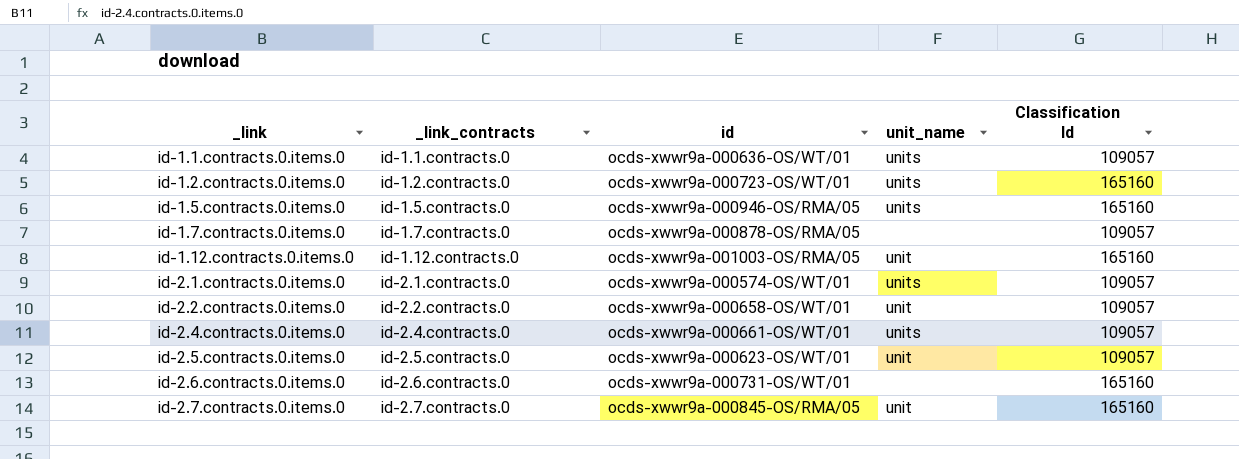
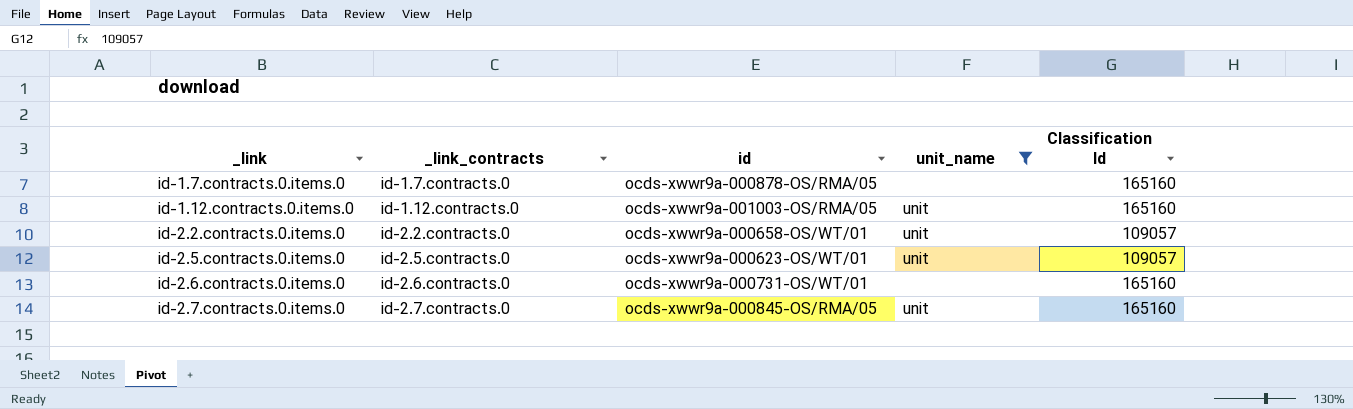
filter: none -> unit_name != units
id-1.7.contracts.0.items.0 | Classification Id: 109057 -> 165160

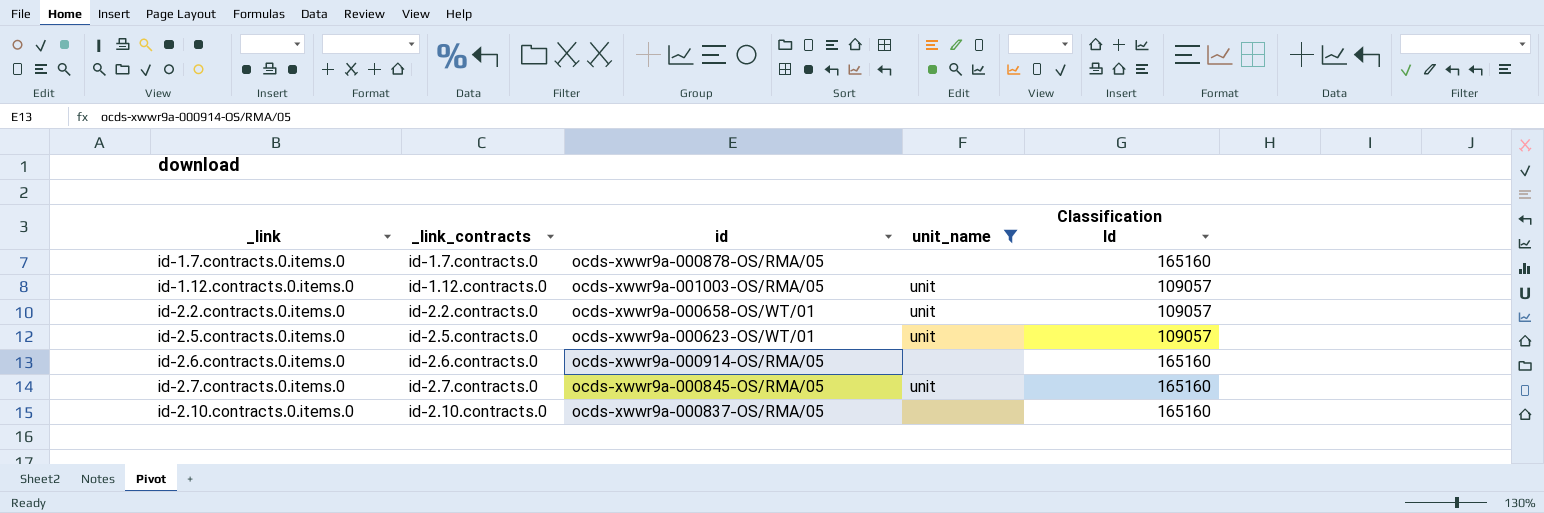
id-1.12.contracts.0.items.0 | Classification Id: 165160 -> 109057
id-2.6.contracts.0.items.0 | id: ocds-xwwr9a-000731-OS/WT/01 -> ocds-xwwr9a-000914-OS/RMA/05
row id-2.10.contracts.0.items.0: none -> id-2.10.contracts.0 | ocds-xwwr9a-000837-OS/RMA/05 | none | 165160

